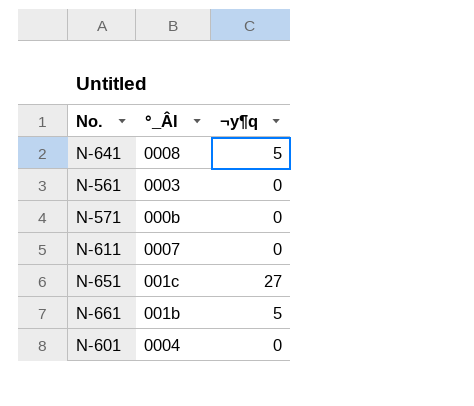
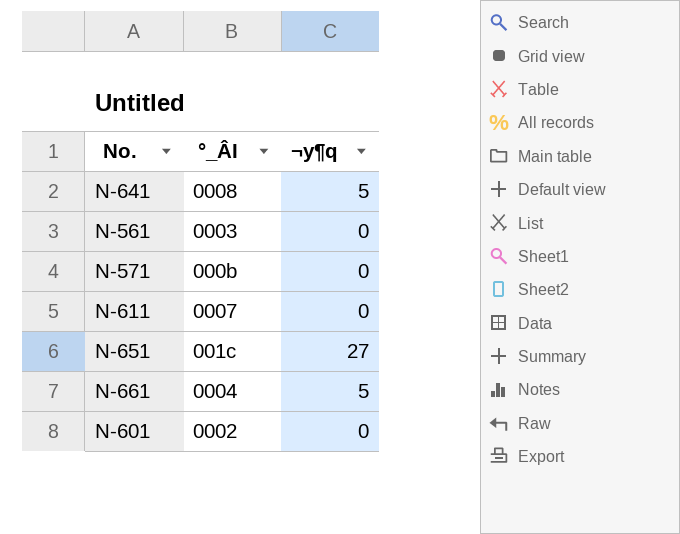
N-661 | °_ÂI: 001b -> 0004
N-601 | °_ÂI: 0004 -> 0002

